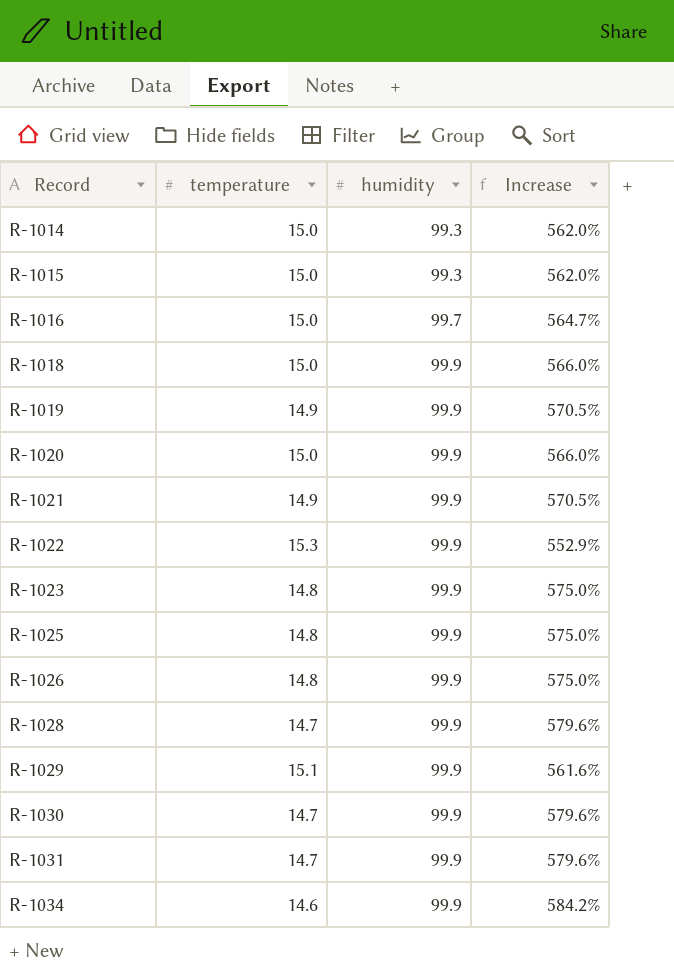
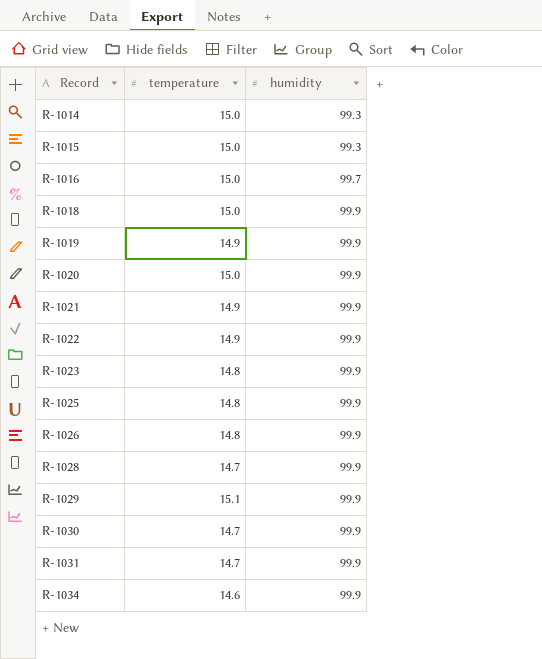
column Increase | formula: ([humidity] - [temperature]) / [temperature] -> none
R-1022 | temperature: 15.3 -> 14.9

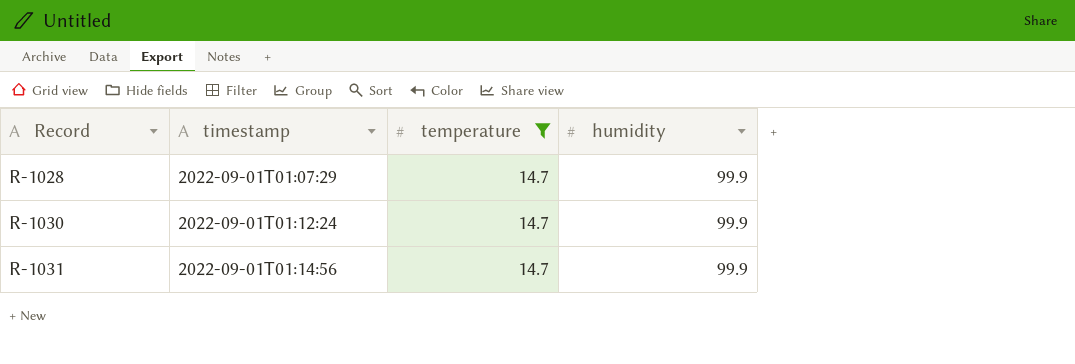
filter: none -> temperature = 14.7
column timestamp | position: none -> 2

